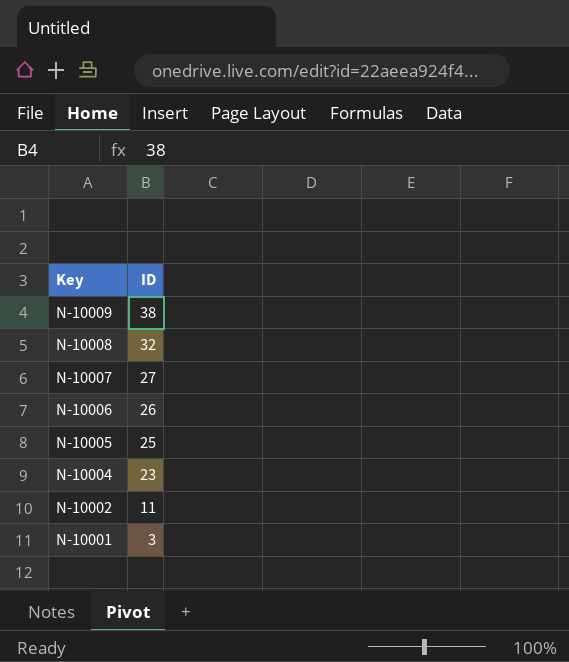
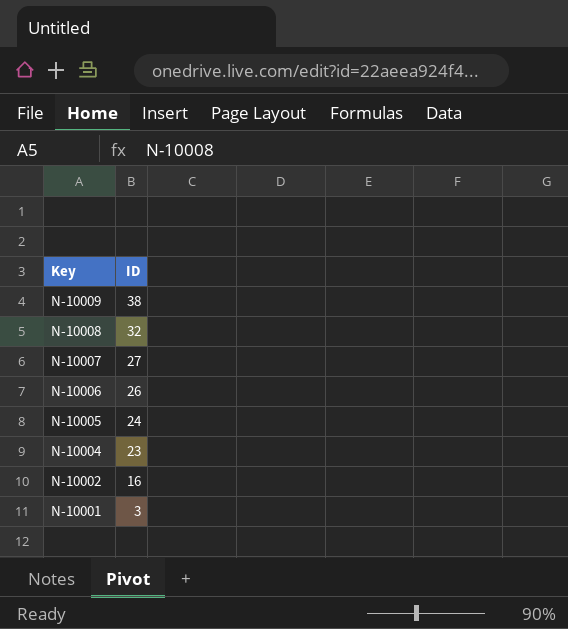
N-10005 | ID: 25 -> 24
N-10002 | ID: 11 -> 16

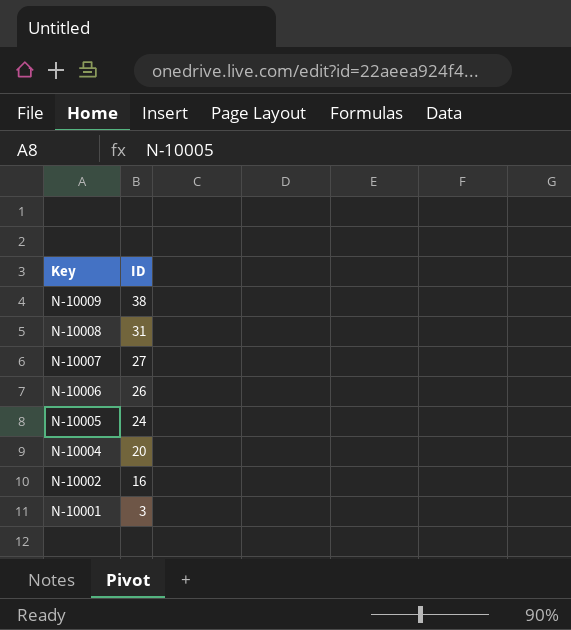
N-10008 | ID: 32 -> 31
N-10004 | ID: 23 -> 20

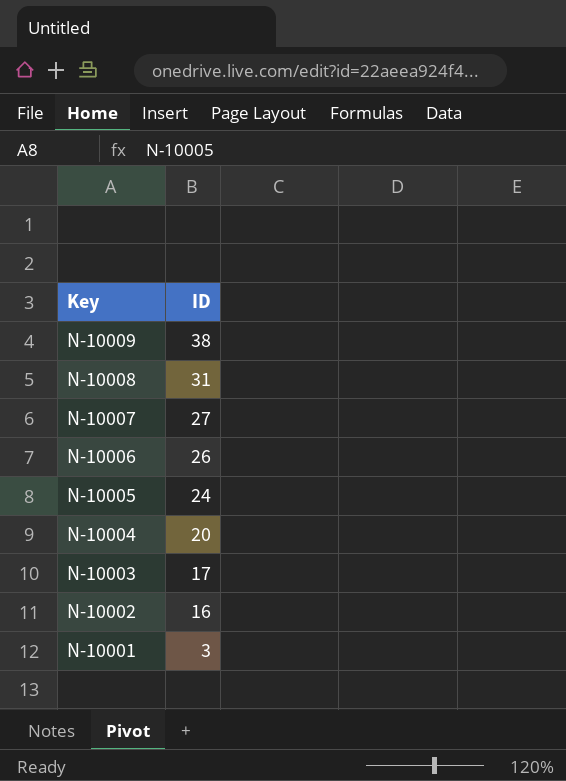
row N-10003: none -> 17

